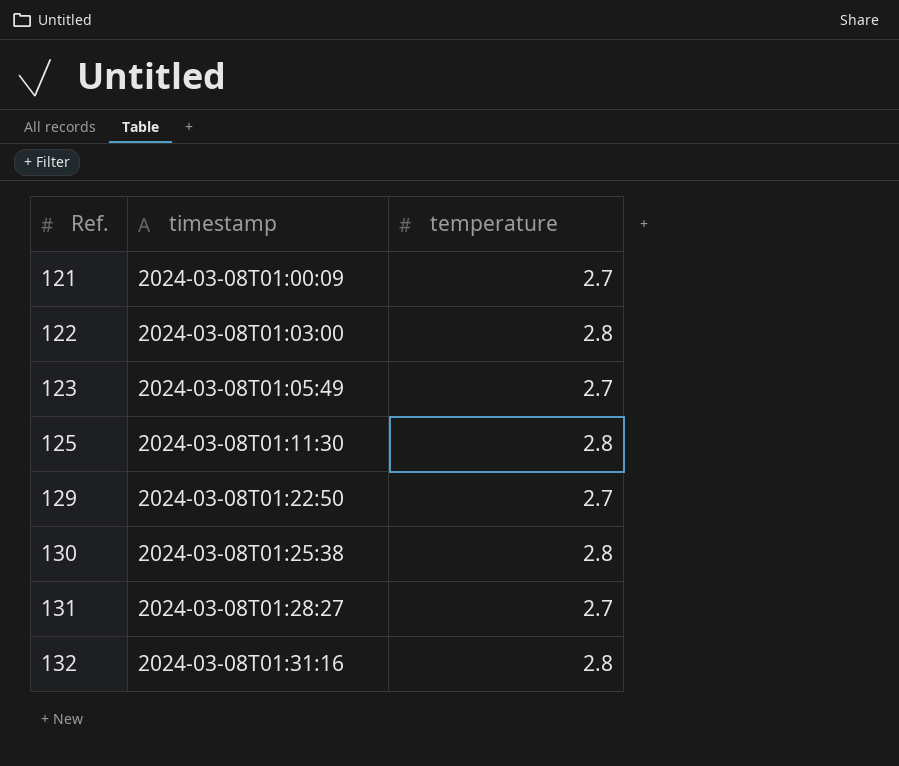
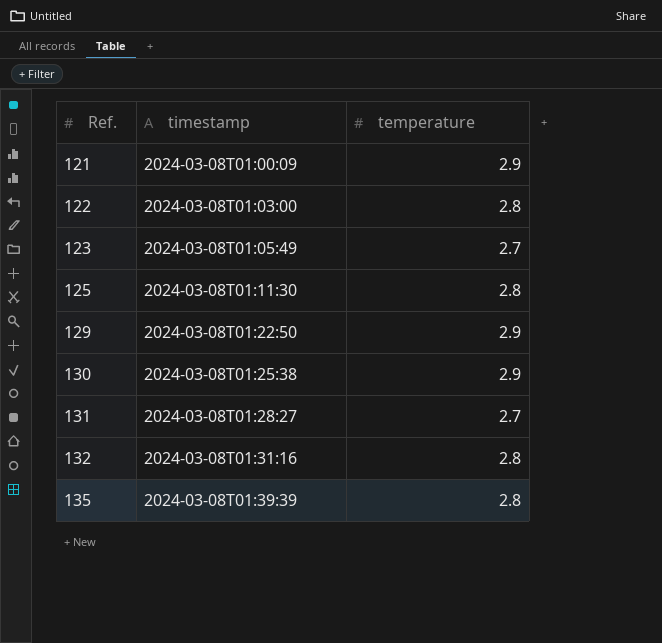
121 | temperature: 2.7 -> 2.9
129 | temperature: 2.7 -> 2.9
130 | temperature: 2.8 -> 2.9
row 135: none -> 2024-03-08T01:39:39 | 2.8

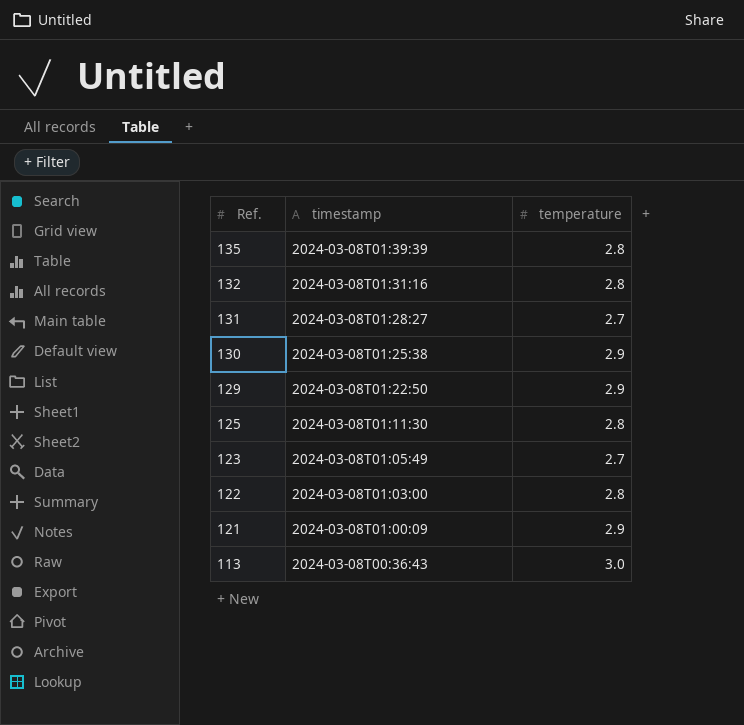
row order: Ref. ascending -> Ref. descending
row 113: none -> 2024-03-08T00:36:43 | 3.0

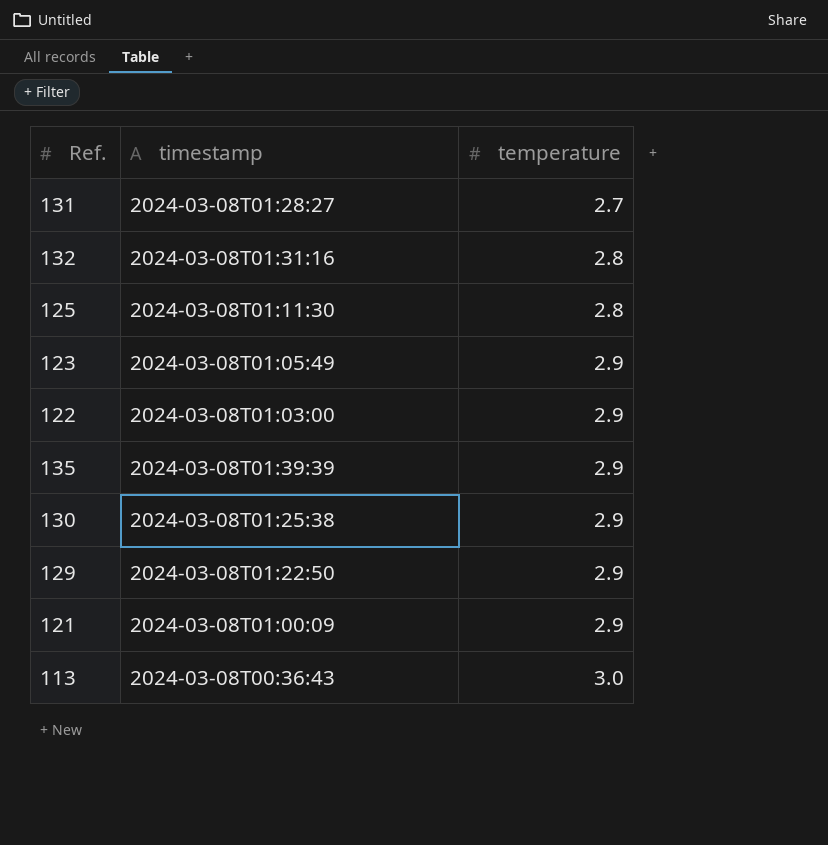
row order: Ref. descending -> temperature ascending
123 | temperature: 2.7 -> 2.9
122 | temperature: 2.8 -> 2.9
135 | temperature: 2.8 -> 2.9

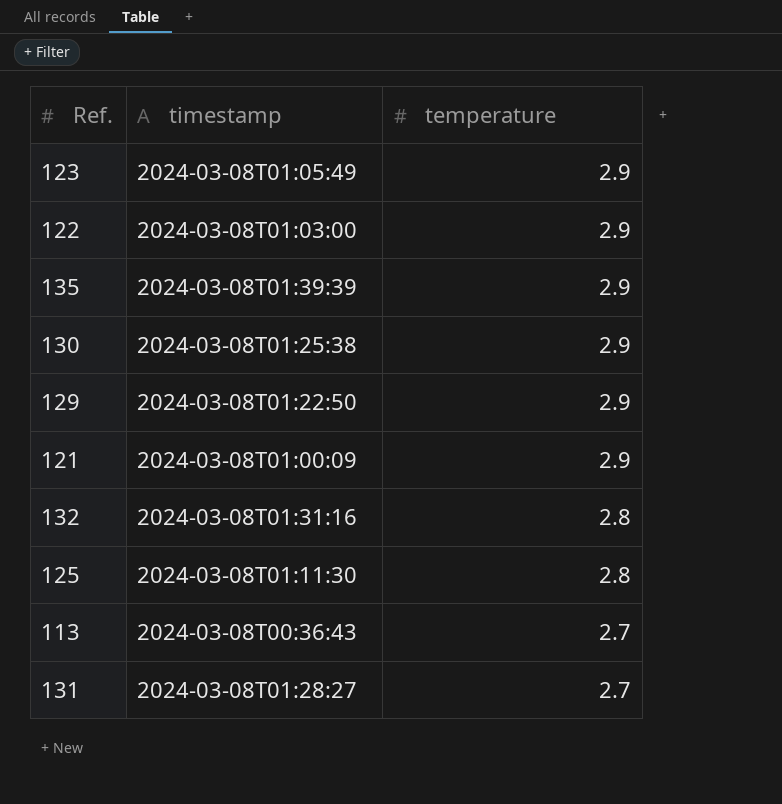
row order: temperature ascending -> temperature descending
113 | temperature: 3.0 -> 2.7

